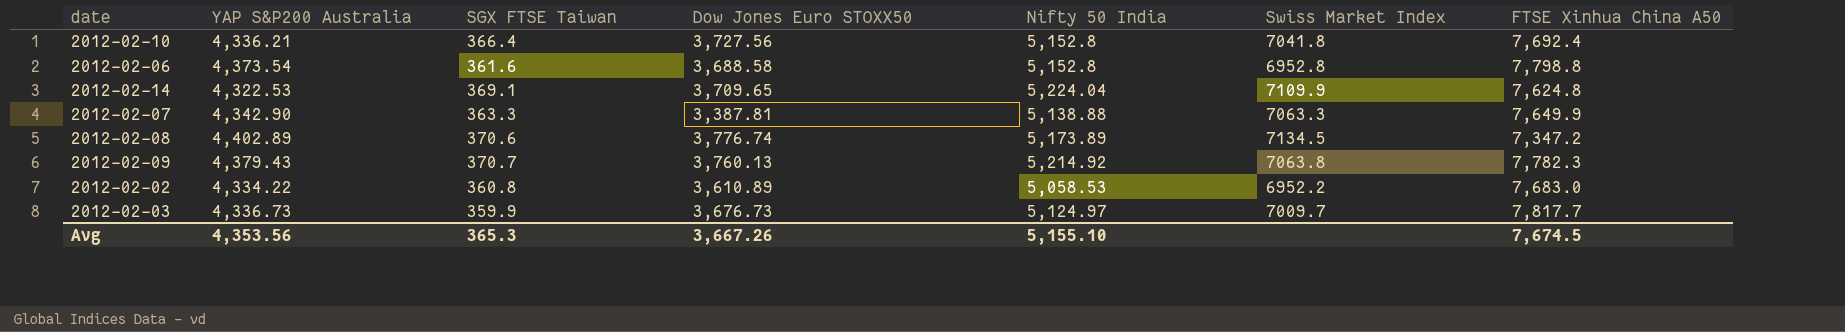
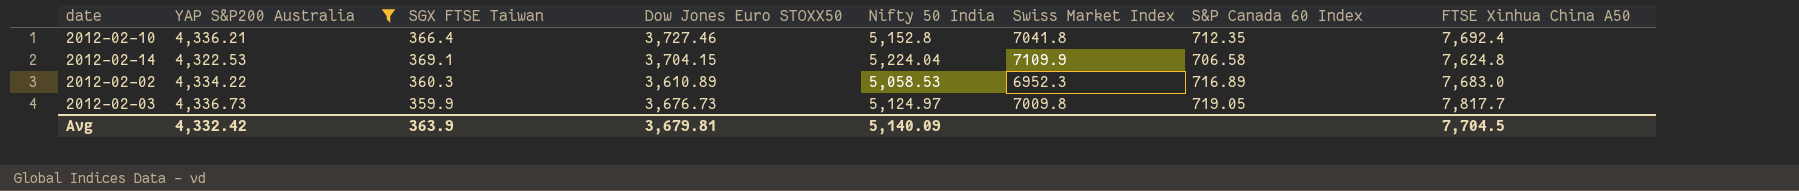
filter: none -> YAP S&P200 Australia <= 4,336.73
column S&P Canada 60 Index | position: none -> 7
2012-02-10 | Dow Jones Euro STOXX50: 3,727.56 -> 3,727.46
2012-02-14 | Dow Jones Euro STOXX50: 3,709.65 -> 3,704.15
2012-02-02 | SGX FTSE Taiwan: 360.8 -> 360.3
2012-02-02 | Swiss Market Index: 6952.2 -> 6952.3
2012-02-03 | Swiss Market Index: 7009.7 -> 7009.8
Avg | YAP S&P200 Australia: 4,353.56 -> 4,332.42
Avg | SGX FTSE Taiwan: 365.3 -> 363.9
Avg | Dow Jones Euro STOXX50: 3,667.26 -> 3,679.81
Avg | Nifty 50 India: 5,155.10 -> 5,140.09
Avg | FTSE Xinhua China A50: 7,674.5 -> 7,704.5

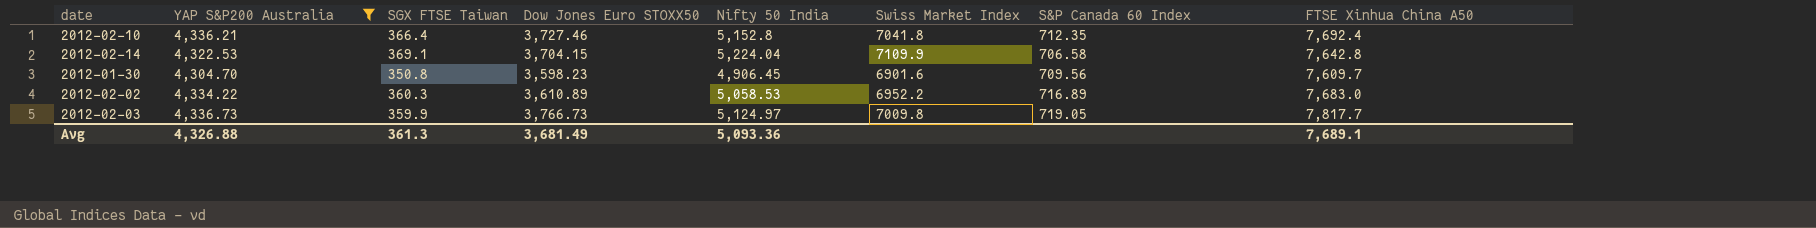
2012-02-14 | FTSE Xinhua China A50: 7,624.8 -> 7,642.8
row 2012-01-30: none -> 4,304.70 | 350.8 | 3,598.23 | 4,906.45 | 6901.6 | 709.56 | 7,609.7
2012-02-02 | Swiss Market Index: 6952.3 -> 6952.2
2012-02-03 | Dow Jones Euro STOXX50: 3,676.73 -> 3,766.73
Avg | YAP S&P200 Australia: 4,332.42 -> 4,326.88
Avg | SGX FTSE Taiwan: 363.9 -> 361.3
Avg | Dow Jones Euro STOXX50: 3,679.81 -> 3,681.49
Avg | Nifty 50 India: 5,140.09 -> 5,093.36
Avg | FTSE Xinhua China A50: 7,704.5 -> 7,689.1

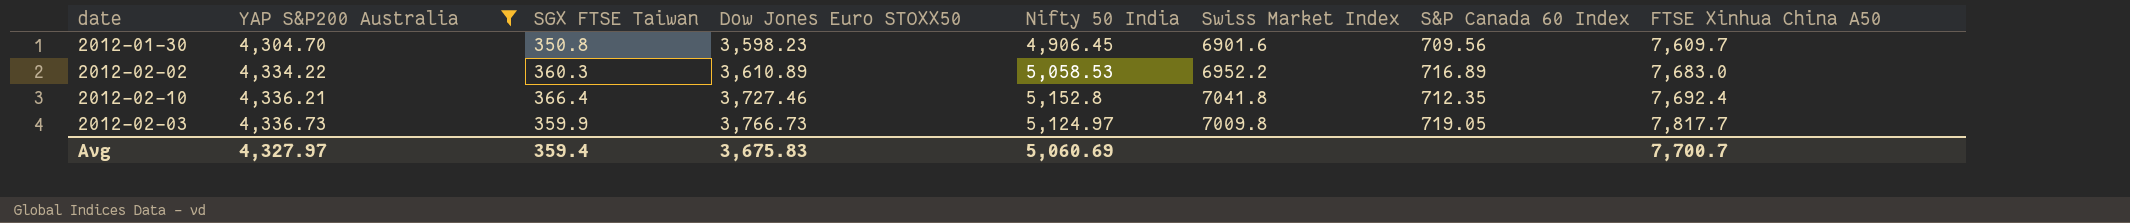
row order: none -> YAP S&P200 Australia ascending
row 2012-02-14: 4,322.53 | 369.1 | 3,704.15 | 5,224.04 | 7109.9 | 706.58 | 7,642.8 -> none
Avg | YAP S&P200 Australia: 4,326.88 -> 4,327.97
Avg | SGX FTSE Taiwan: 361.3 -> 359.4
Avg | Dow Jones Euro STOXX50: 3,681.49 -> 3,675.83
Avg | Nifty 50 India: 5,093.36 -> 5,060.69
Avg | FTSE Xinhua China A50: 7,689.1 -> 7,700.7

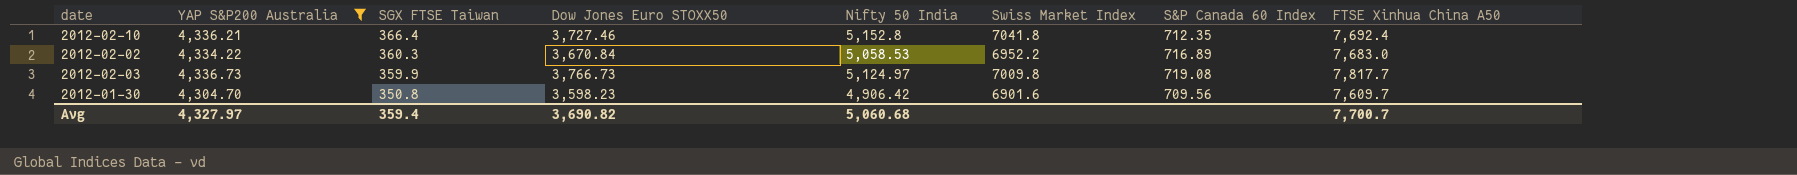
row order: YAP S&P200 Australia ascending -> SGX FTSE Taiwan descending
2012-02-02 | Dow Jones Euro STOXX50: 3,610.89 -> 3,670.84
2012-02-03 | S&P Canada 60 Index: 719.05 -> 719.08
2012-01-30 | Nifty 50 India: 4,906.45 -> 4,906.42
Avg | Dow Jones Euro STOXX50: 3,675.83 -> 3,690.82
Avg | Nifty 50 India: 5,060.69 -> 5,060.68

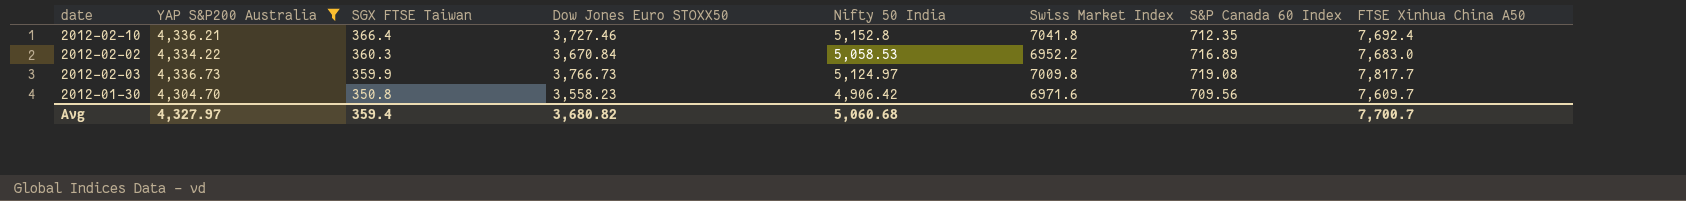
2012-01-30 | Dow Jones Euro STOXX50: 3,598.23 -> 3,558.23
2012-01-30 | Swiss Market Index: 6901.6 -> 6971.6
Avg | Dow Jones Euro STOXX50: 3,690.82 -> 3,680.82

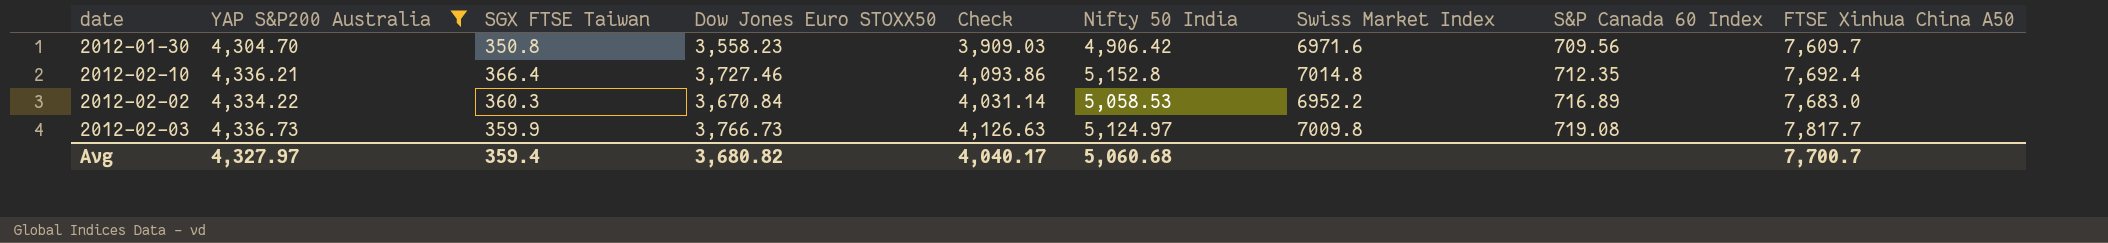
row order: SGX FTSE Taiwan descending -> S&P Canada 60 Index ascending
column Check | formula: none -> [SGX FTSE Taiwan] + [Dow Jones Euro STOXX50]
2012-02-10 | Swiss Market Index: 7041.8 -> 7014.8

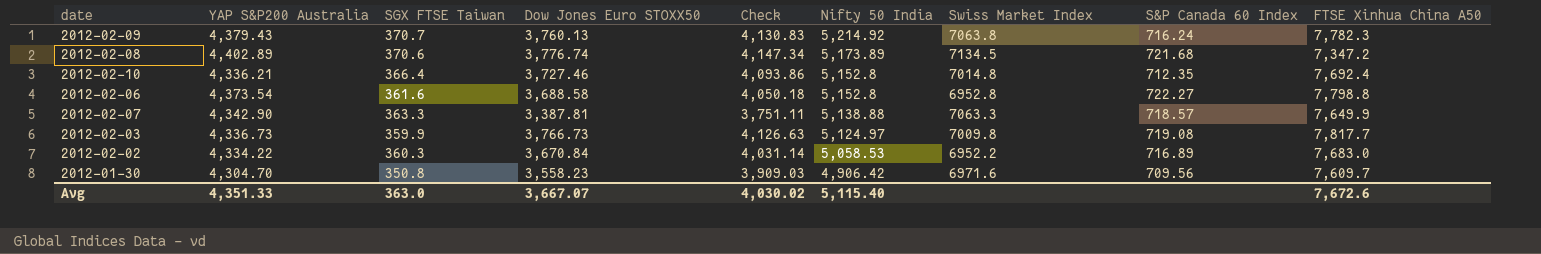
filter: YAP S&P200 Australia <= 4,336.73 -> none
row order: S&P Canada 60 Index ascending -> Nifty 50 India descending
Avg | YAP S&P200 Australia: 4,327.97 -> 4,351.33
Avg | SGX FTSE Taiwan: 359.4 -> 363.0
Avg | Dow Jones Euro STOXX50: 3,680.82 -> 3,667.07
Avg | Check: 4,040.17 -> 4,030.02
Avg | Nifty 50 India: 5,060.68 -> 5,115.40
Avg | FTSE Xinhua China A50: 7,700.7 -> 7,672.6

